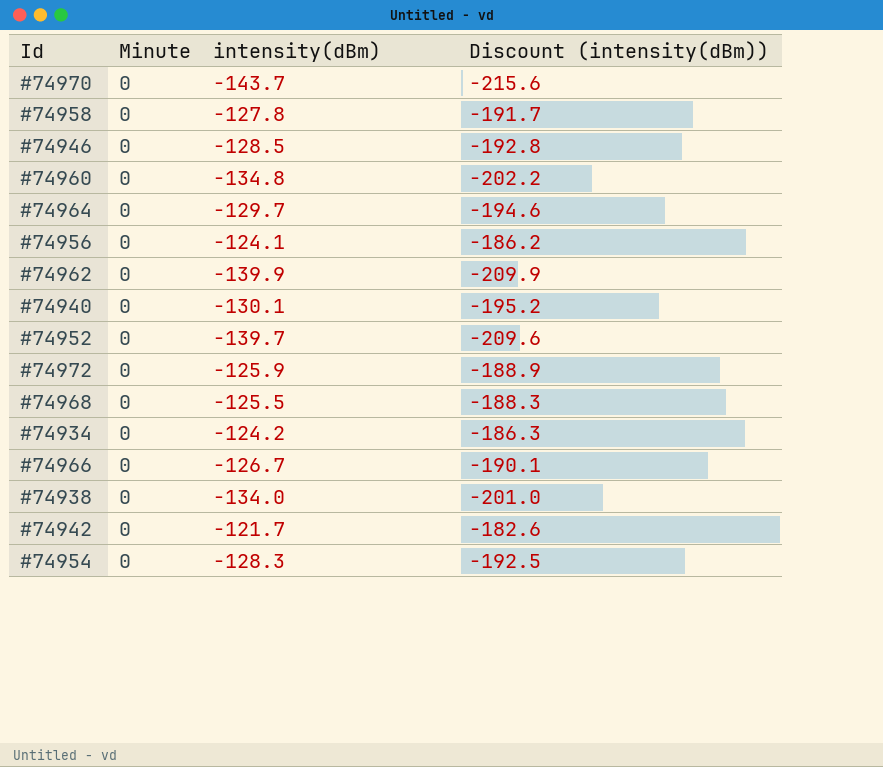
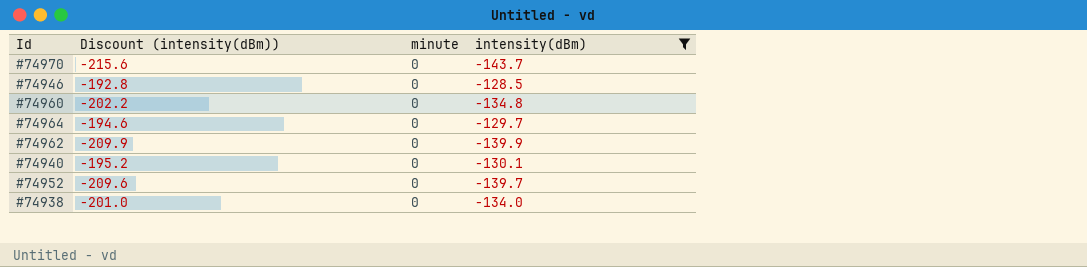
filter: none -> intensity(dBm) <= -128.5
column Discount (intensity(dBm)) | position: 4 -> 2
column name: Minute -> minute

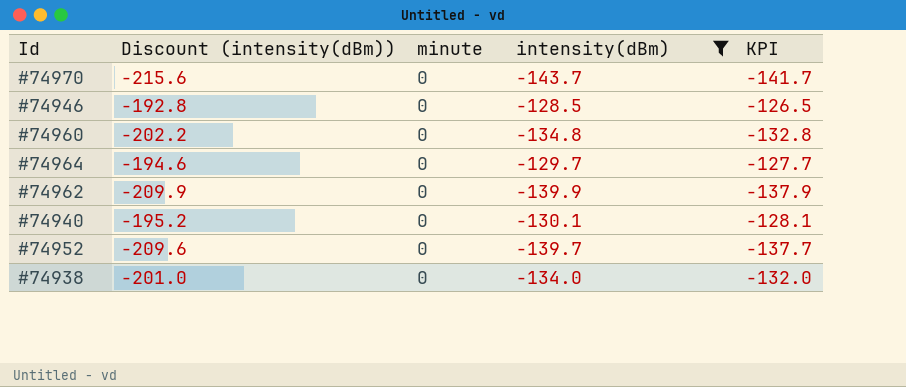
column KPI | formula: none -> [intensity(dBm)] + 2

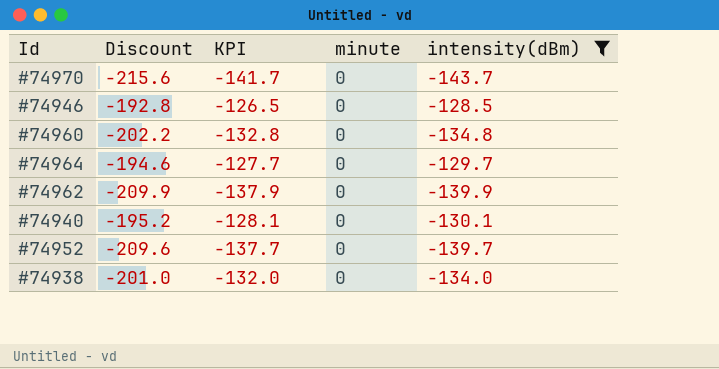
column name: Discount (intensity(dBm)) -> Discount
column KPI | position: 5 -> 3

